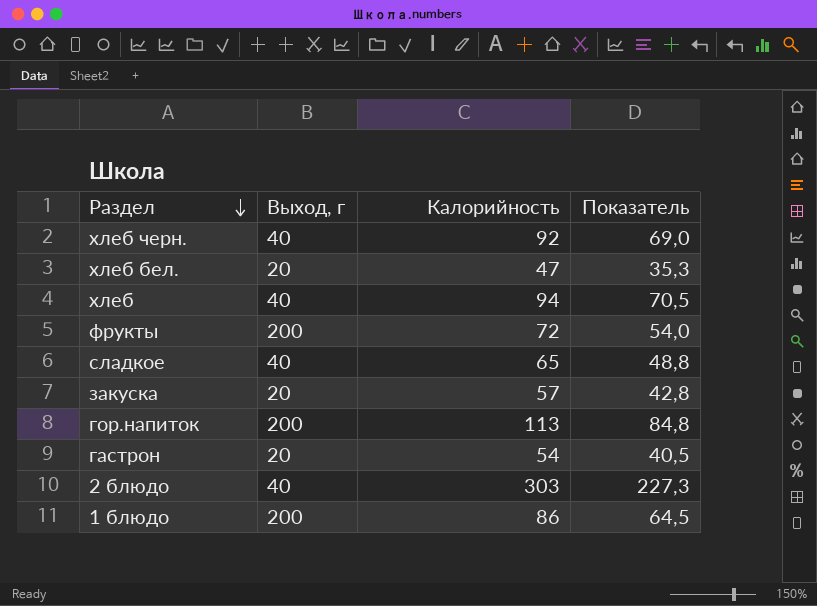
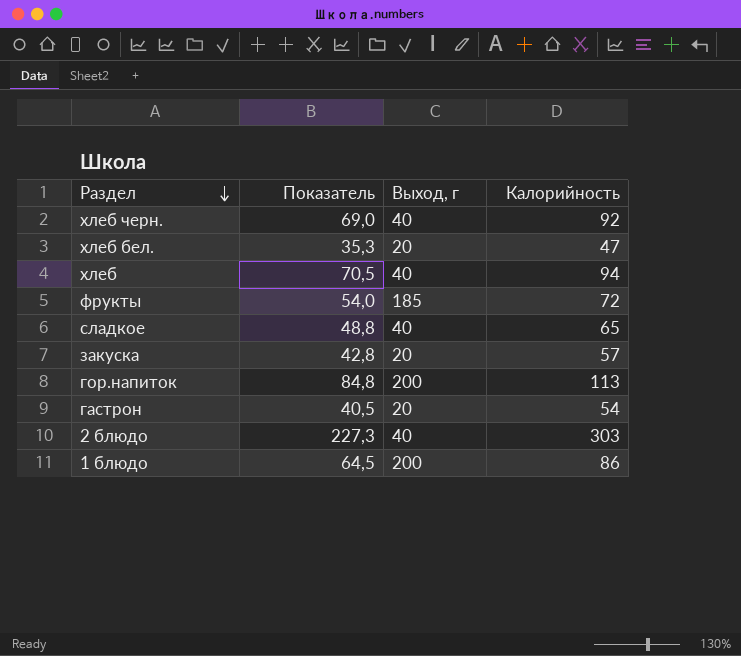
column Показатель | position: 4 -> 2
фрукты | Выход, г: 200 -> 185

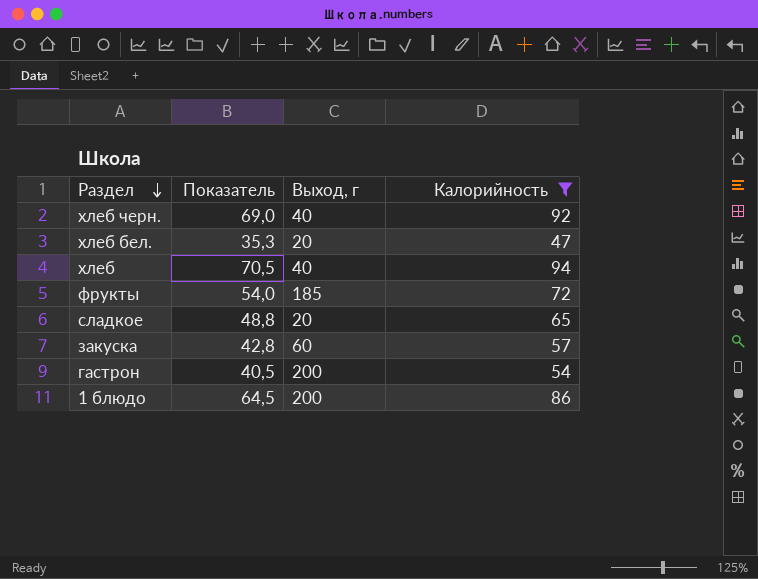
filter: none -> Калорийность <= 94
сладкое | Выход, г: 40 -> 20
закуска | Выход, г: 20 -> 60
гастрон | Выход, г: 20 -> 200

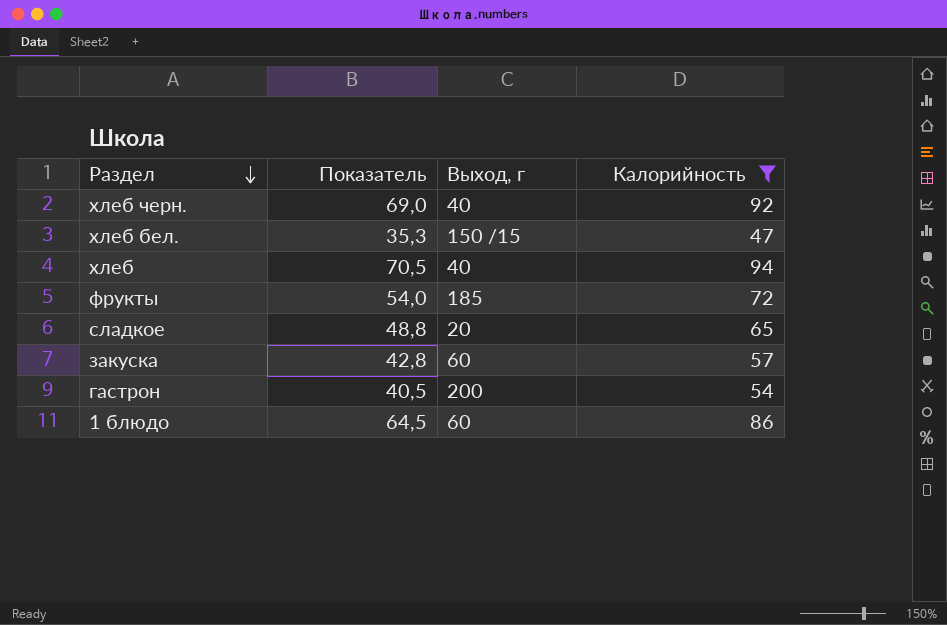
хлеб бел. | Выход, г: 20 -> 150 /15
1 блюдо | Выход, г: 200 -> 60

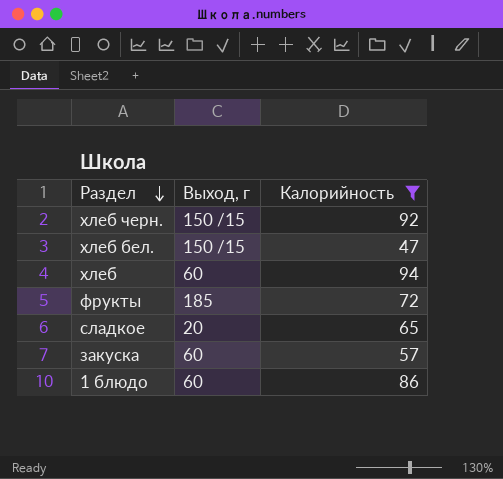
column Показатель | formula: [Калорийность] * 0,75 -> none
row гастрон: 40,5 | 200 | 54 -> none
хлеб черн. | Выход, г: 40 -> 150 /15
хлеб | Выход, г: 40 -> 60

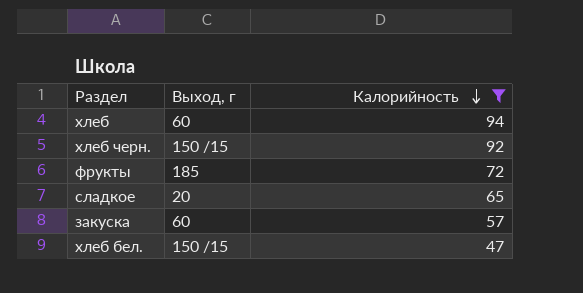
row order: Раздел descending -> Калорийность descending
row 1 блюдо: 60 | 86 -> none

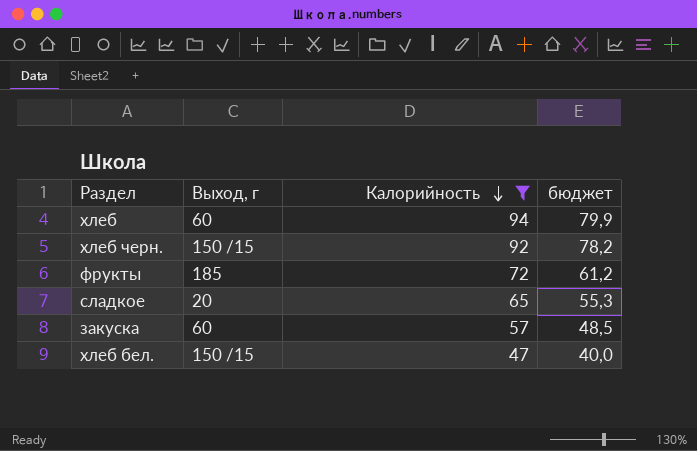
column бюджет | formula: none -> [Калорийность] * 0,85

